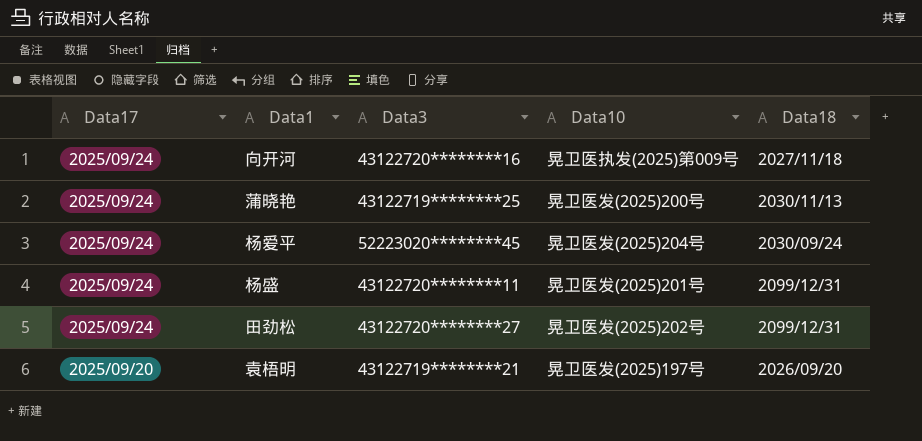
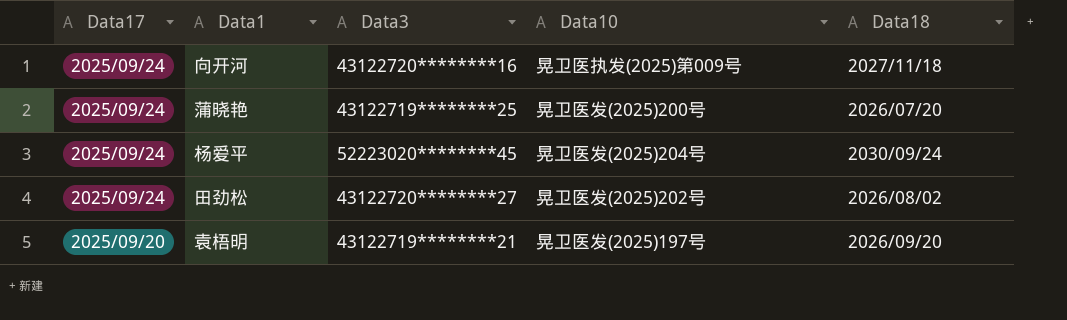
row 杨盛: 2025/09/24 | 43122720********11 | 晃卫医发(2025)201号 | 2099/12/31 -> none
蒲晓艳 | Data18: 2030/11/13 -> 2026/07/20
田劲松 | Data18: 2099/12/31 -> 2026/08/02

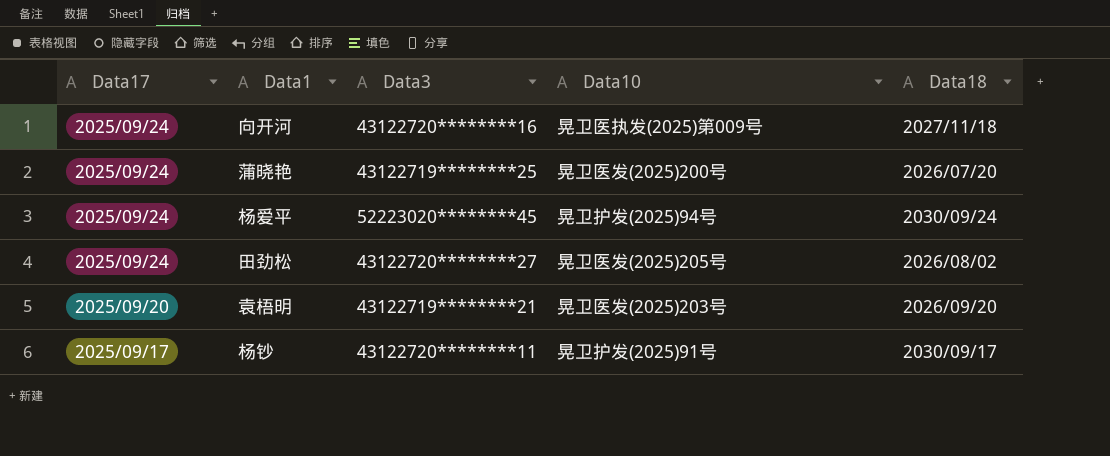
杨爱平 | Data10: 晃卫医发(2025)204号 -> 晃卫护发(2025)94号
田劲松 | Data10: 晃卫医发(2025)202号 -> 晃卫医发(2025)205号
袁梧明 | Data10: 晃卫医发(2025)197号 -> 晃卫医发(2025)203号
row 杨钞: none -> 2025/09/17 | 43122720********11 | 晃卫护发(2025)91号 | 2030/09/17

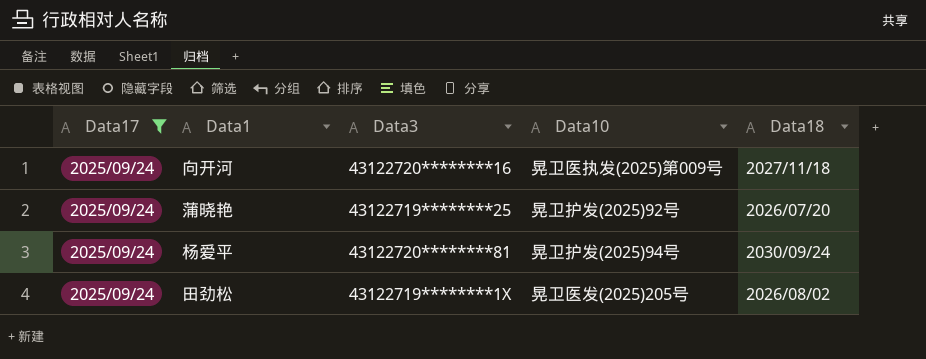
filter: none -> Data17 = 2025/09/24
蒲晓艳 | Data10: 晃卫医发(2025)200号 -> 晃卫护发(2025)92号
杨爱平 | Data3: 52223020********45 -> 43122720********81
田劲松 | Data3: 43122720********27 -> 43122719********1X

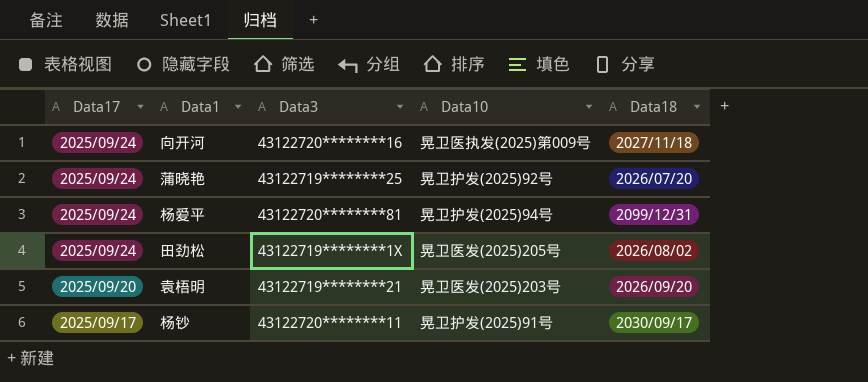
filter: Data17 = 2025/09/24 -> none
杨爱平 | Data18: 2030/09/24 -> 2099/12/31

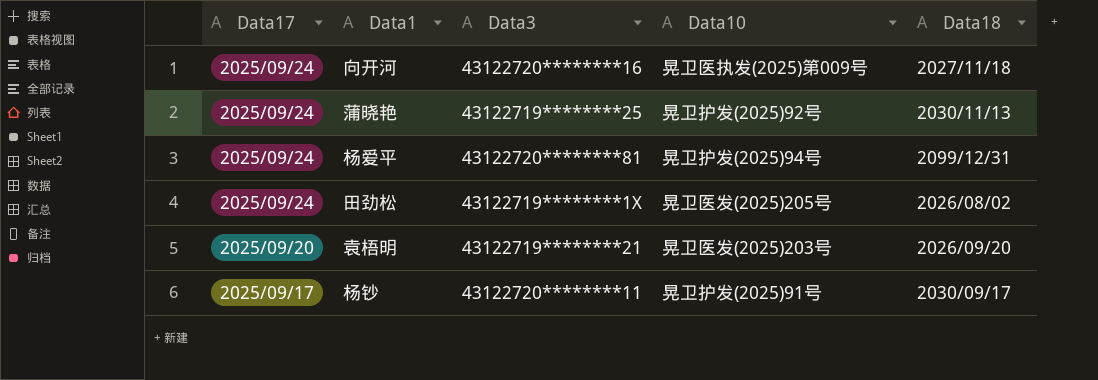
蒲晓艳 | Data18: 2026/07/20 -> 2030/11/13

